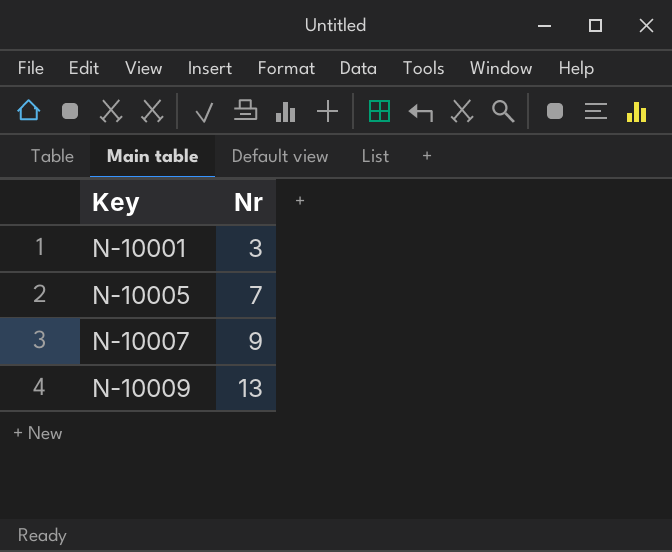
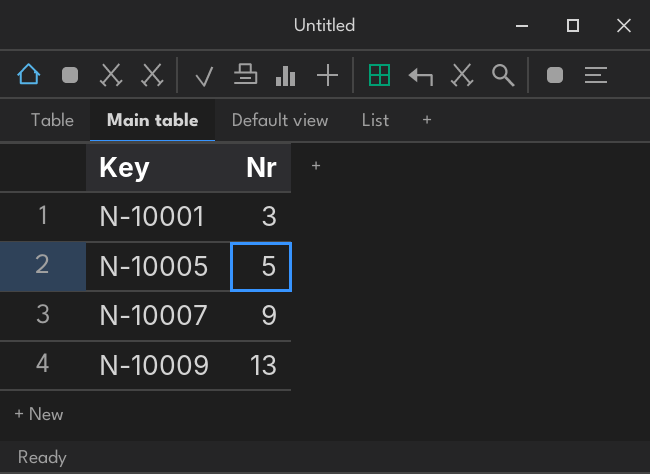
N-10005 | Nr: 7 -> 5

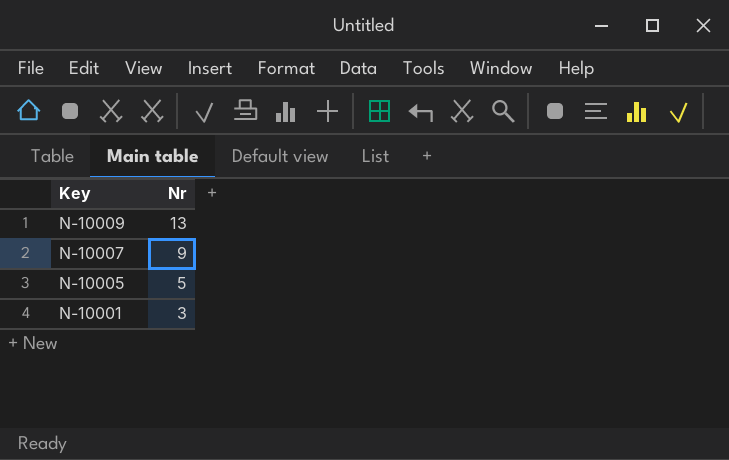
row order: Key ascending -> Key descending

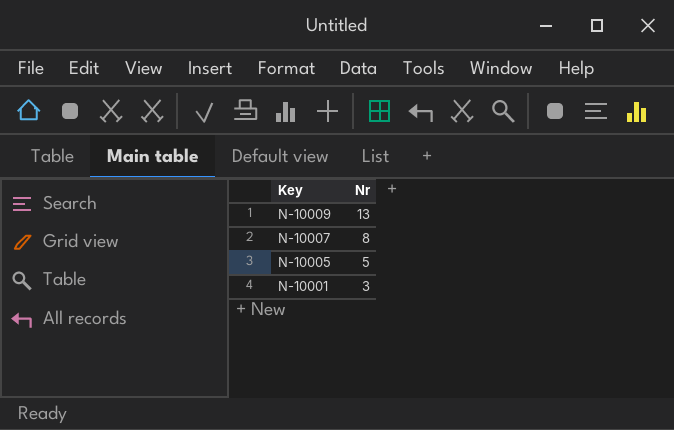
N-10007 | Nr: 9 -> 8

